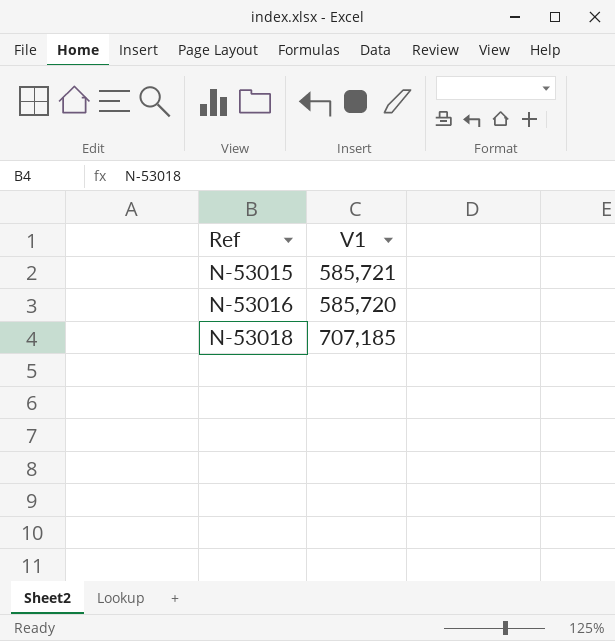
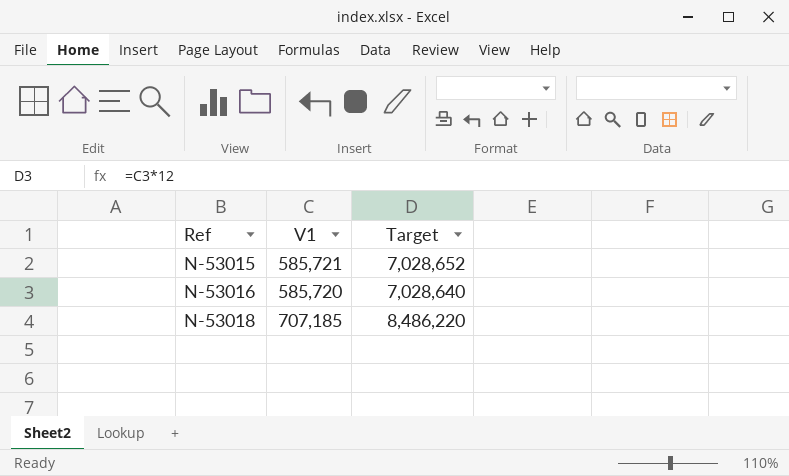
column Target | formula: none -> [V1] * 12

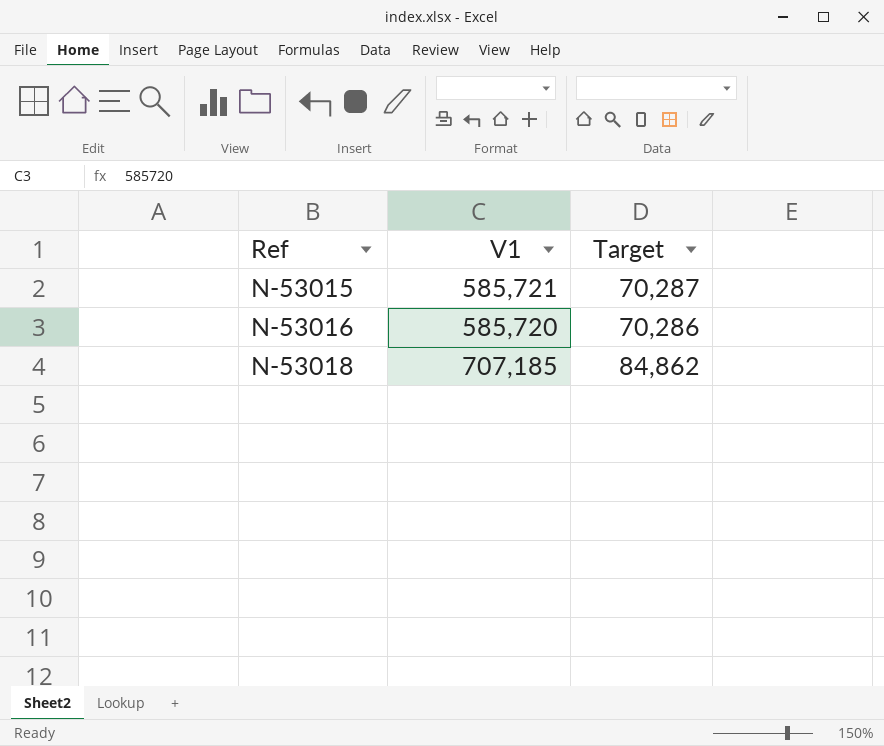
column Target | formula: [V1] * 12 -> [V1] * 0.12

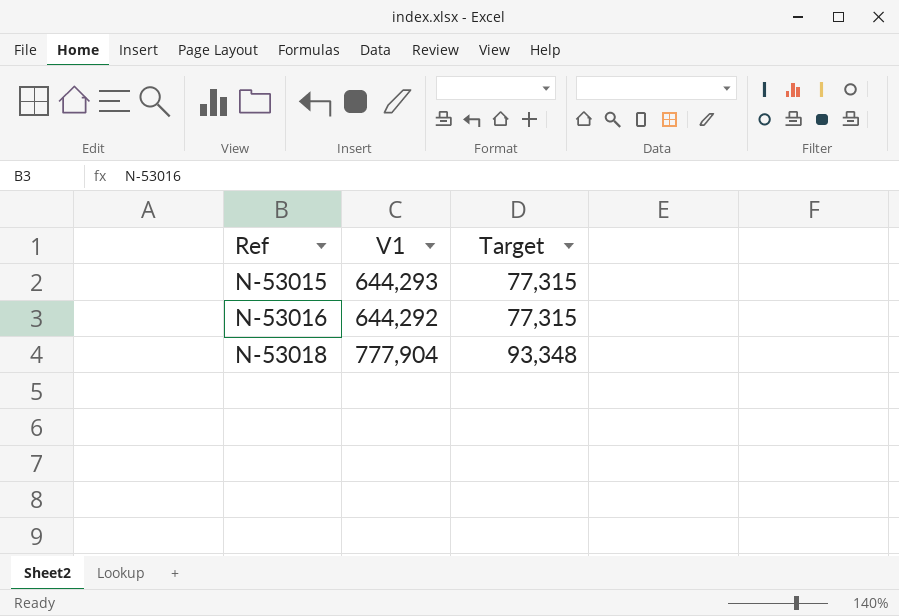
N-53015 | V1: 585,721 -> 644,293
N-53015 | Target: 70,287 -> 77,315
N-53016 | V1: 585,720 -> 644,292
N-53016 | Target: 70,286 -> 77,315
N-53018 | V1: 707,185 -> 777,904
N-53018 | Target: 84,862 -> 93,348

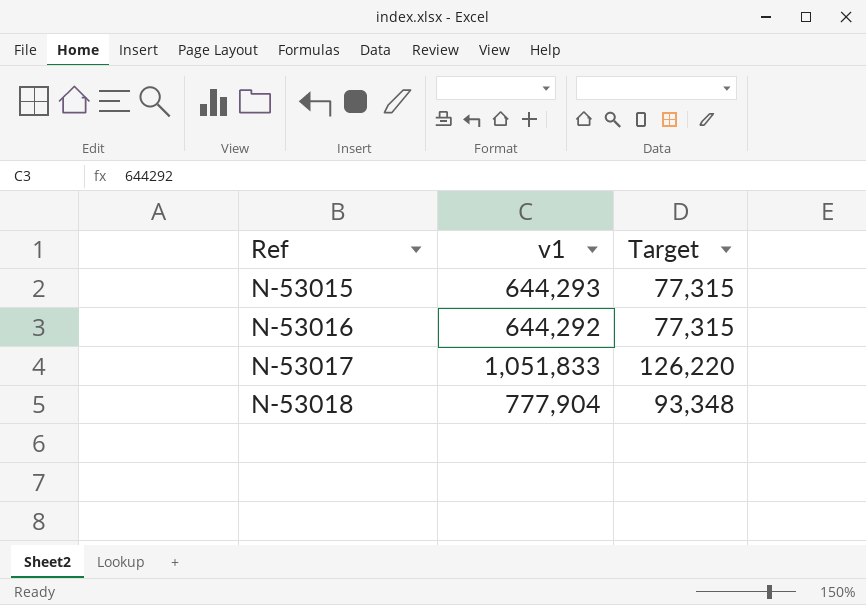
column name: V1 -> v1
row N-53017: none -> 1,051,833 | 126,220

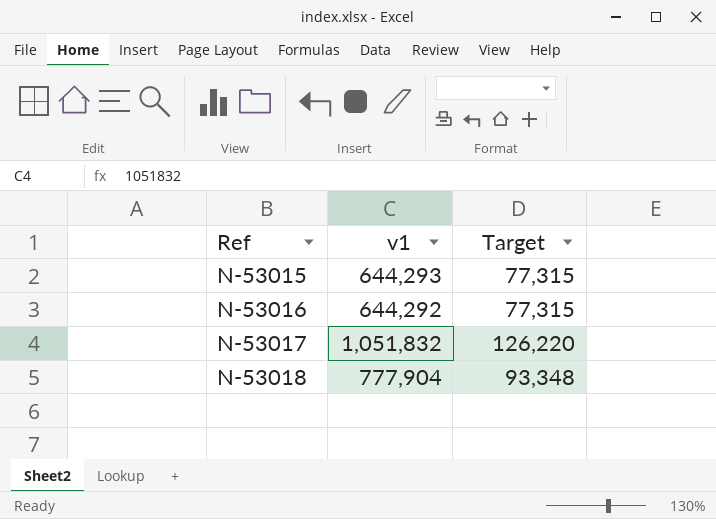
N-53017 | v1: 1,051,833 -> 1,051,832

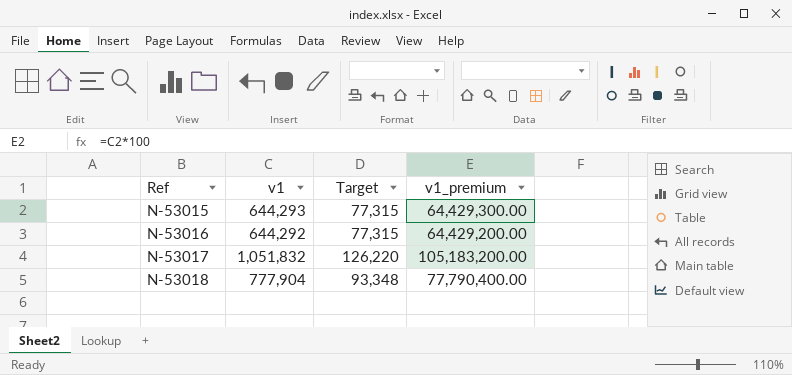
column v1_premium | formula: none -> [v1] * 100

